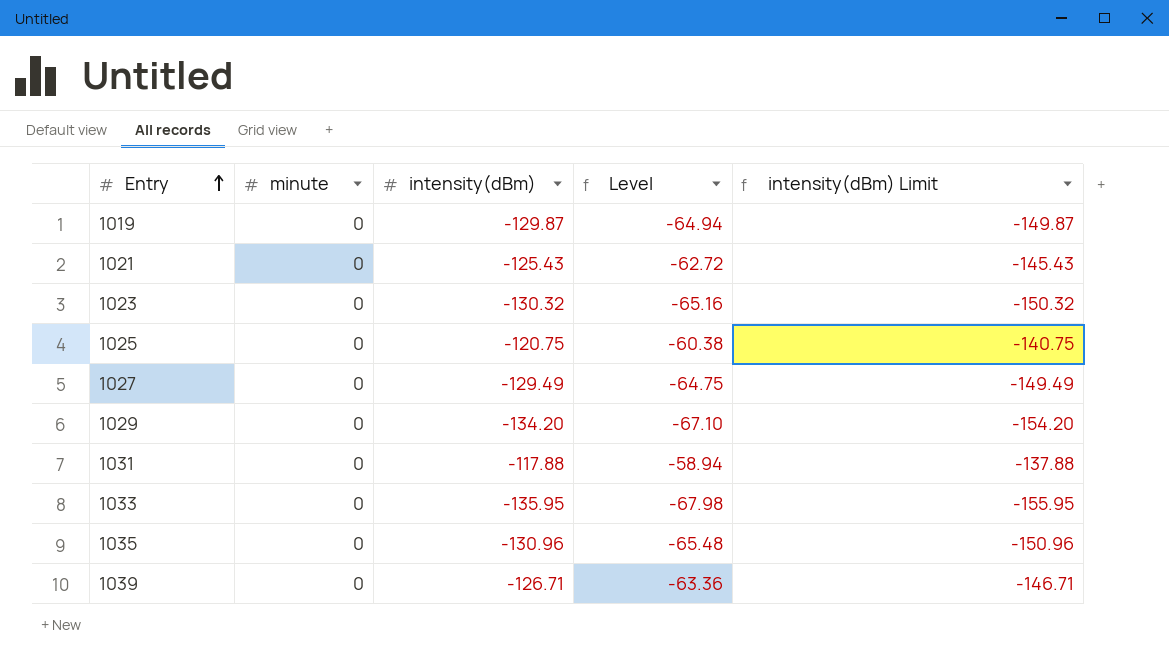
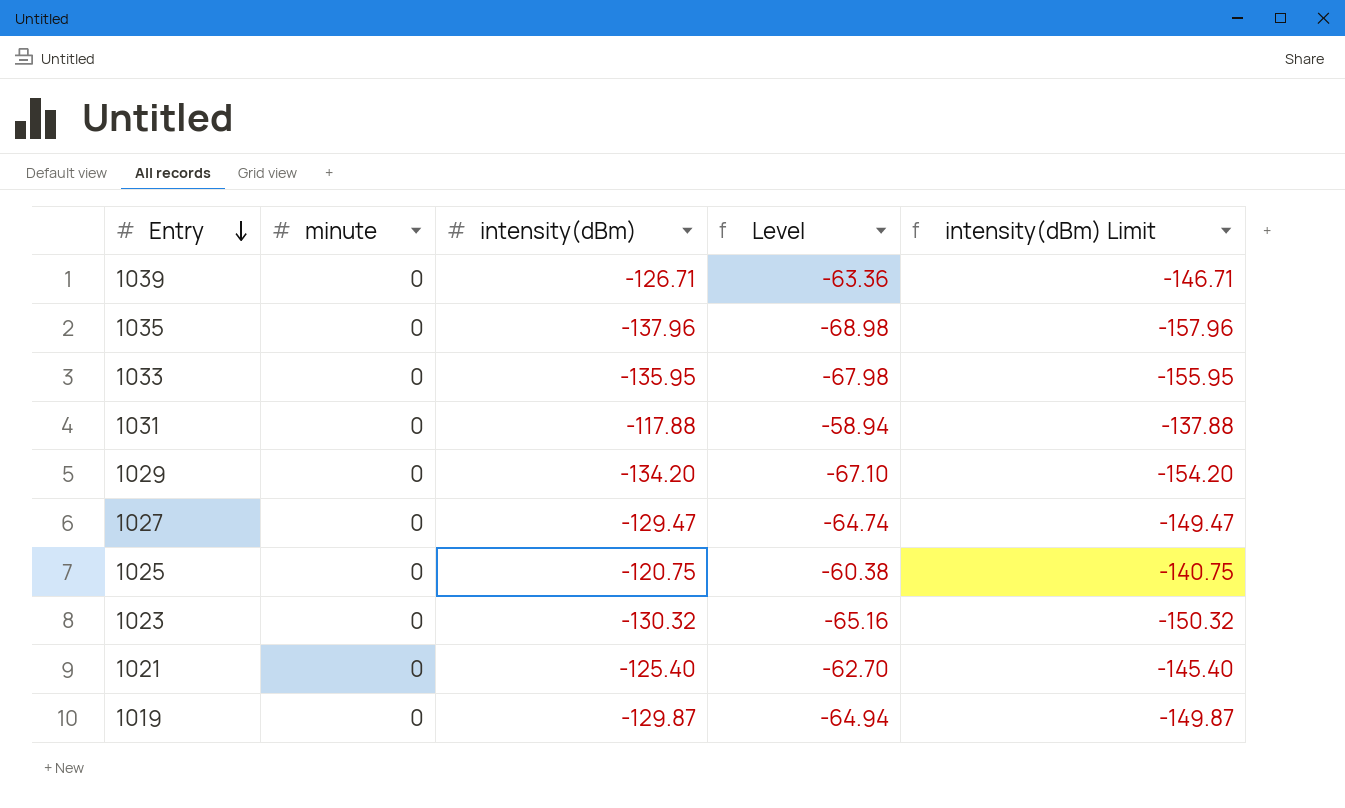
row order: Entry ascending -> Entry descending
1035 | intensity(dBm): -130.96 -> -137.96
1035 | Level: -65.48 -> -68.98
1035 | intensity(dBm) Limit: -150.96 -> -157.96
1027 | intensity(dBm): -129.49 -> -129.47
1027 | Level: -64.75 -> -64.74
1027 | intensity(dBm) Limit: -149.49 -> -149.47
1021 | intensity(dBm): -125.43 -> -125.40
1021 | Level: -62.72 -> -62.70
1021 | intensity(dBm) Limit: -145.43 -> -145.40

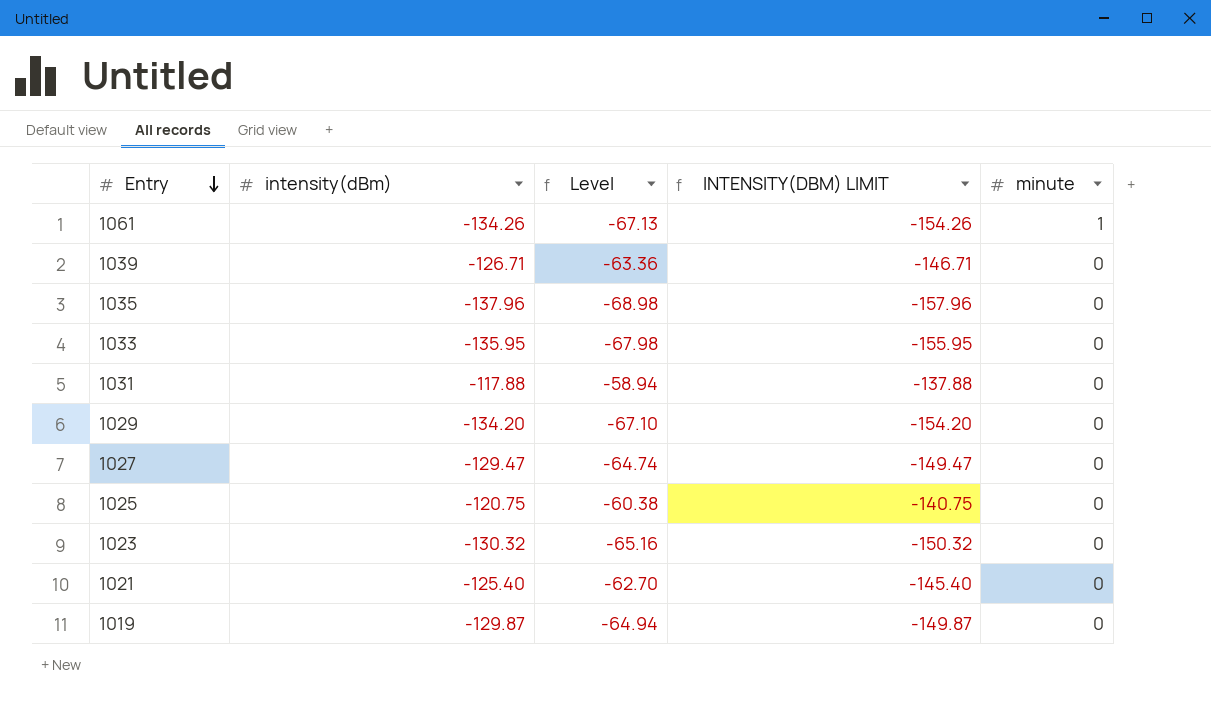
column name: intensity(dBm) Limit -> INTENSITY(DBM) LIMIT
column minute | position: 2 -> 5
row 1061: none -> -134.26 | -67.13 | -154.26 | 1

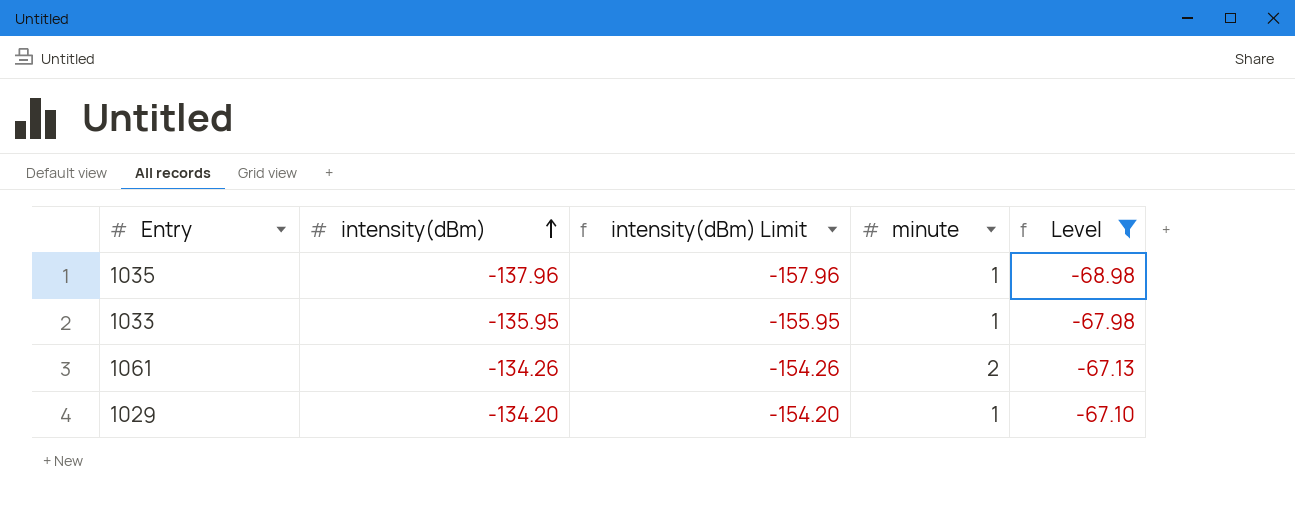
filter: none -> Level <= -67.10
row order: Entry descending -> intensity(dBm) ascending
column name: INTENSITY(DBM) LIMIT -> intensity(dBm) Limit
column Level | position: 3 -> 5
1035 | minute: 0 -> 1
1033 | minute: 0 -> 1
1061 | minute: 1 -> 2
1029 | minute: 0 -> 1

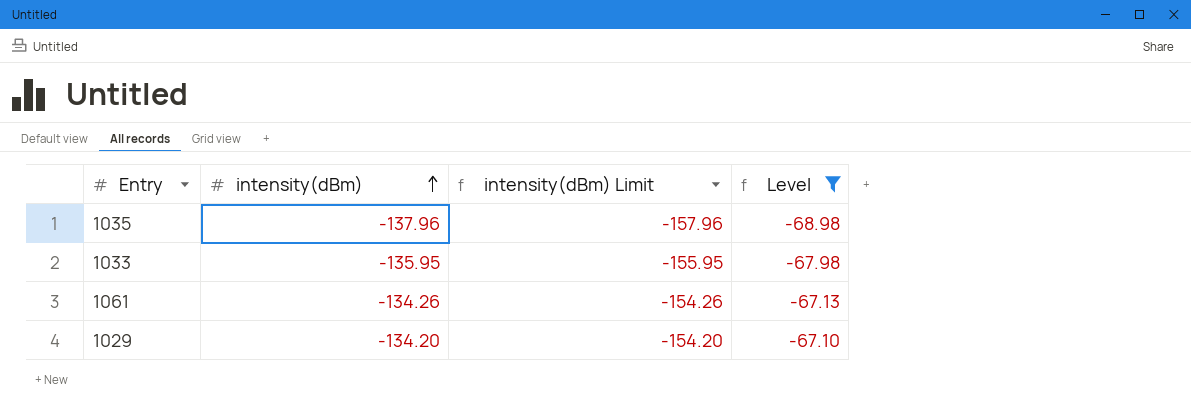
column minute | position: 4 -> none

